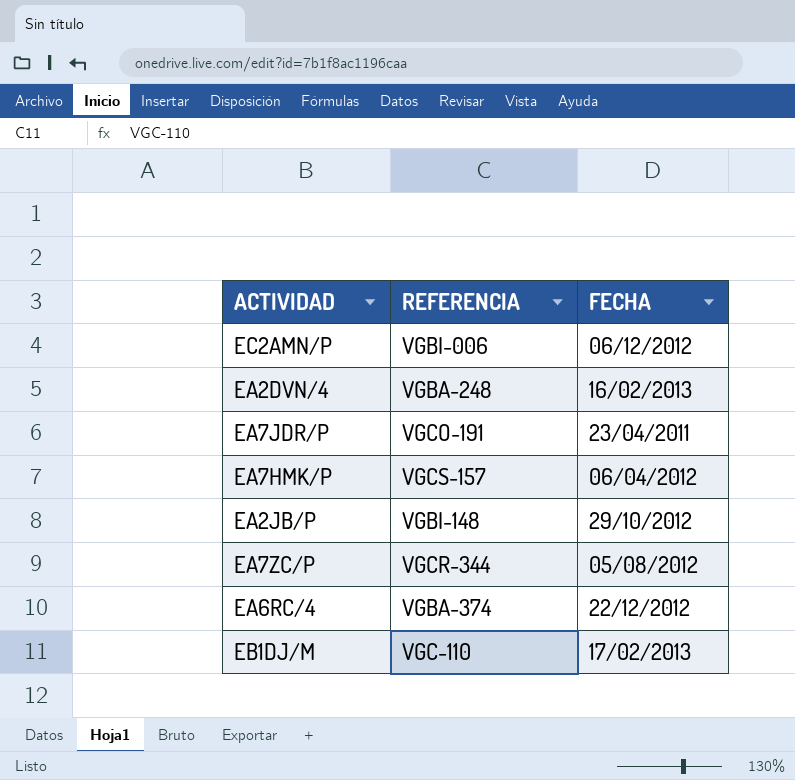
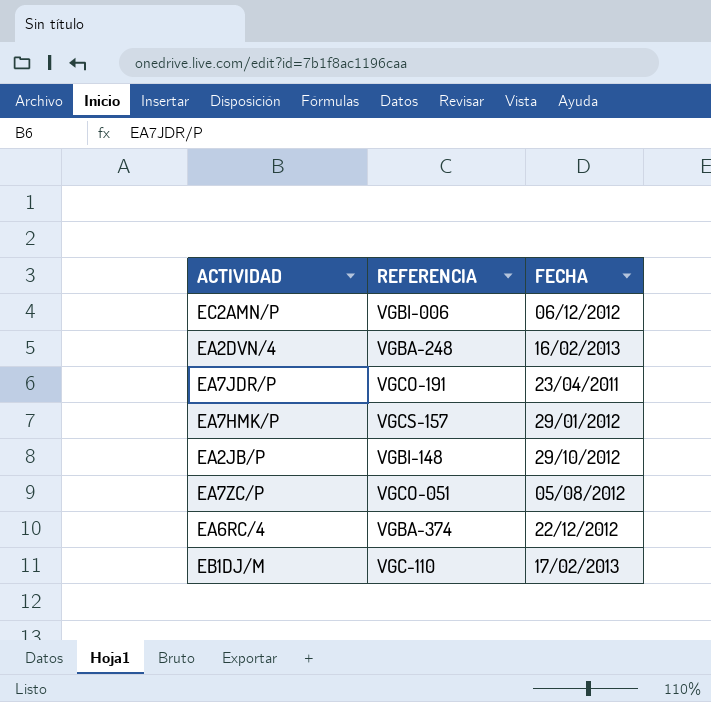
EA7HMK/P | FECHA: 06/04/2012 -> 29/01/2012
EA7ZC/P | REFERENCIA: VGCR-344 -> VGCO-051

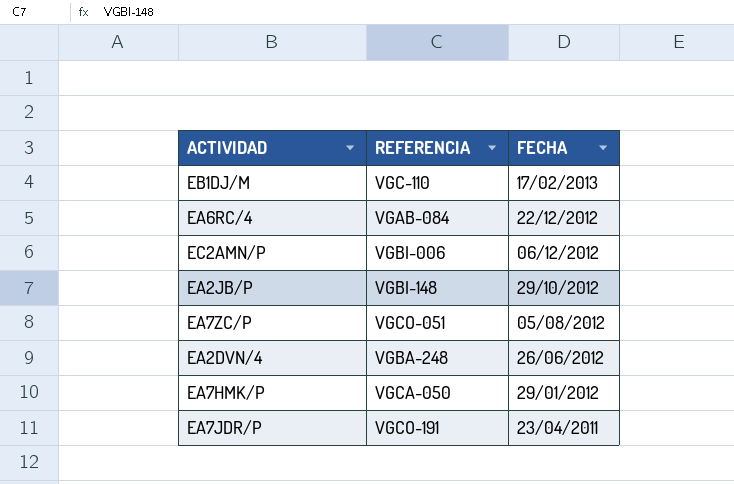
row order: none -> FECHA descending
EA6RC/4 | REFERENCIA: VGBA-374 -> VGAB-084
EA2DVN/4 | FECHA: 16/02/2013 -> 26/06/2012
EA7HMK/P | REFERENCIA: VGCS-157 -> VGCA-050

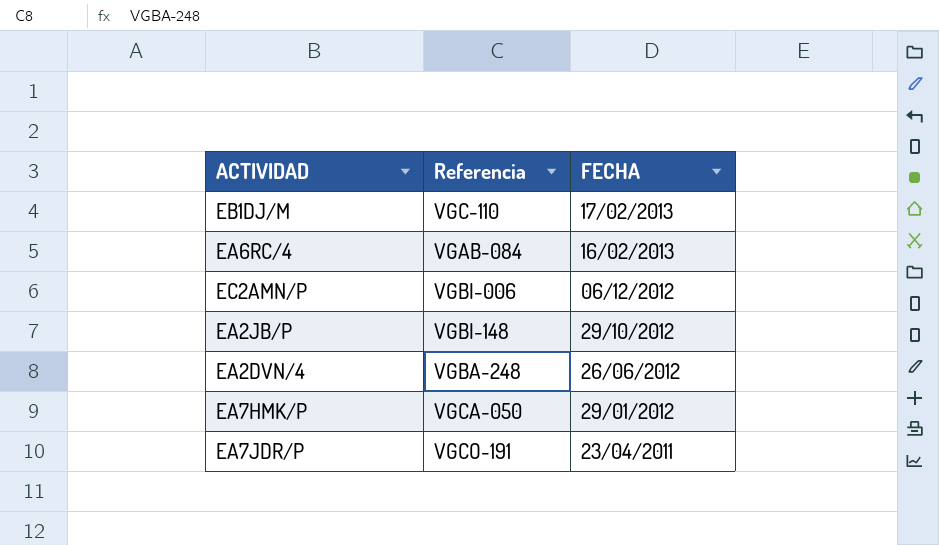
column name: REFERENCIA -> Referencia
row EA7ZC/P: VGCO-051 | 05/08/2012 -> none
EA6RC/4 | FECHA: 22/12/2012 -> 16/02/2013

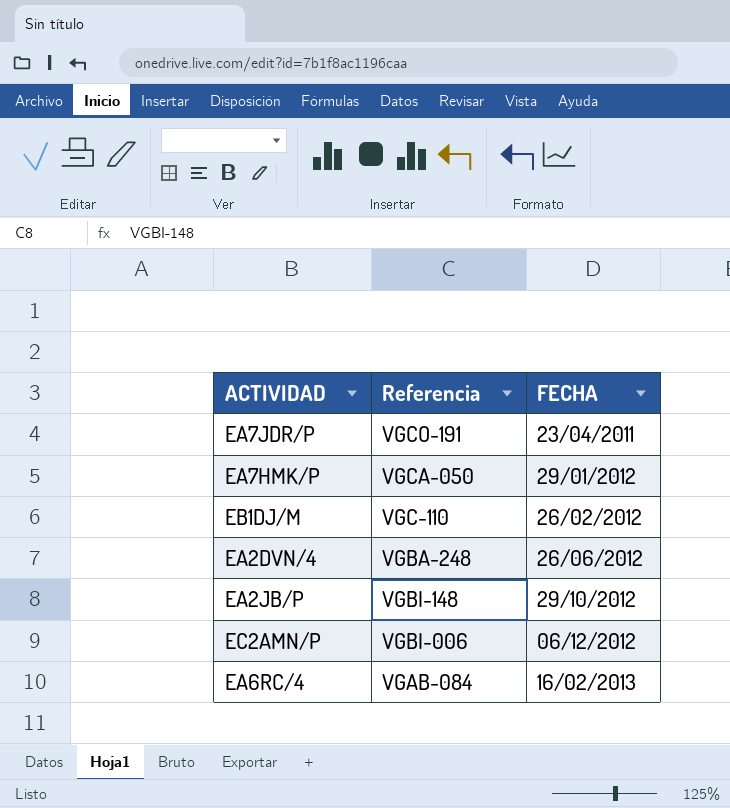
row order: FECHA descending -> FECHA ascending
EB1DJ/M | FECHA: 17/02/2013 -> 26/02/2012

